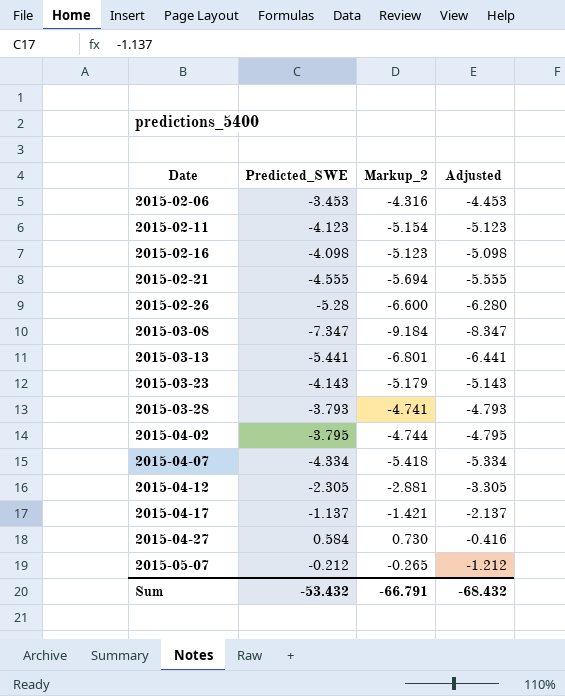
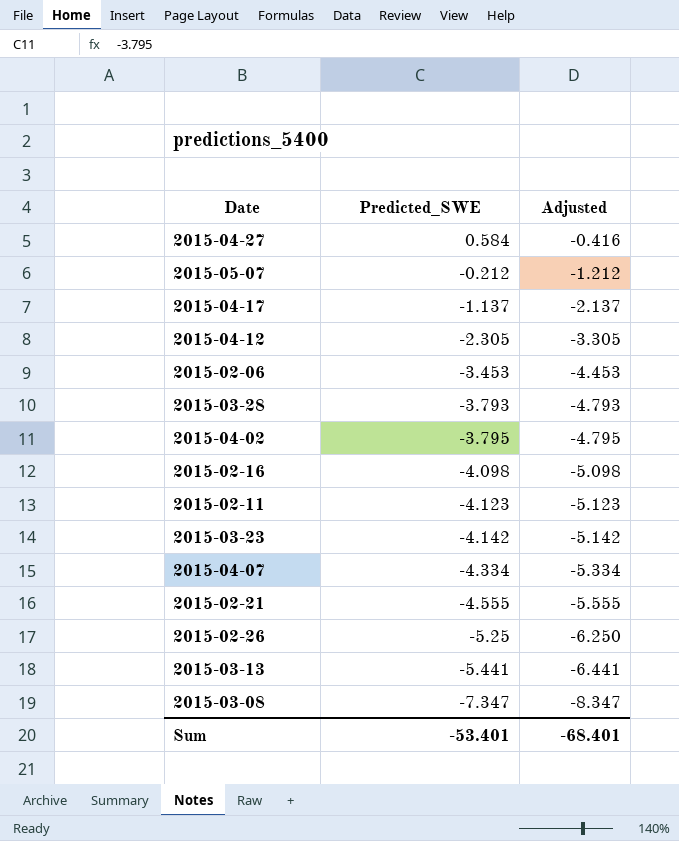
row order: Date ascending -> Predicted_SWE descending
column Markup_2 | formula: [Predicted_SWE] * 1.25 -> none
2015-03-23 | Predicted_SWE: -4.143 -> -4.142
2015-03-23 | Adjusted: -5.143 -> -5.142
2015-02-26 | Predicted_SWE: -5.28 -> -5.25
2015-02-26 | Adjusted: -6.280 -> -6.250
Sum | Predicted_SWE: -53.432 -> -53.401
Sum | Adjusted: -68.432 -> -68.401

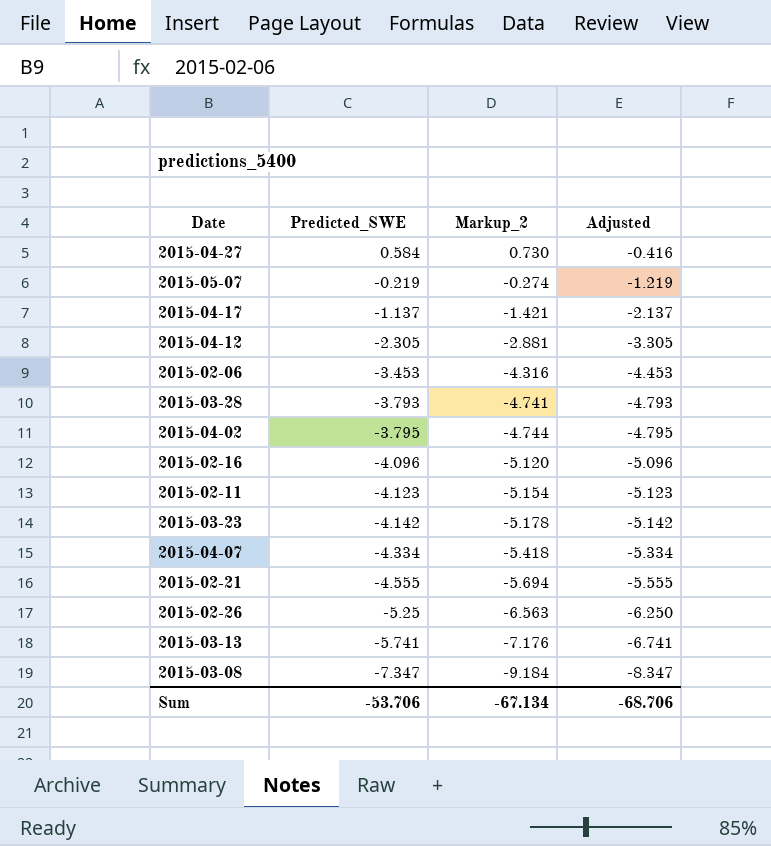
column Markup_2 | formula: none -> [Predicted_SWE] * 1.25
2015-05-07 | Predicted_SWE: -0.212 -> -0.219
2015-05-07 | Adjusted: -1.212 -> -1.219
2015-02-16 | Predicted_SWE: -4.098 -> -4.096
2015-02-16 | Adjusted: -5.098 -> -5.096
2015-03-13 | Predicted_SWE: -5.441 -> -5.741
2015-03-13 | Adjusted: -6.441 -> -6.741
Sum | Predicted_SWE: -53.401 -> -53.706
Sum | Adjusted: -68.401 -> -68.706

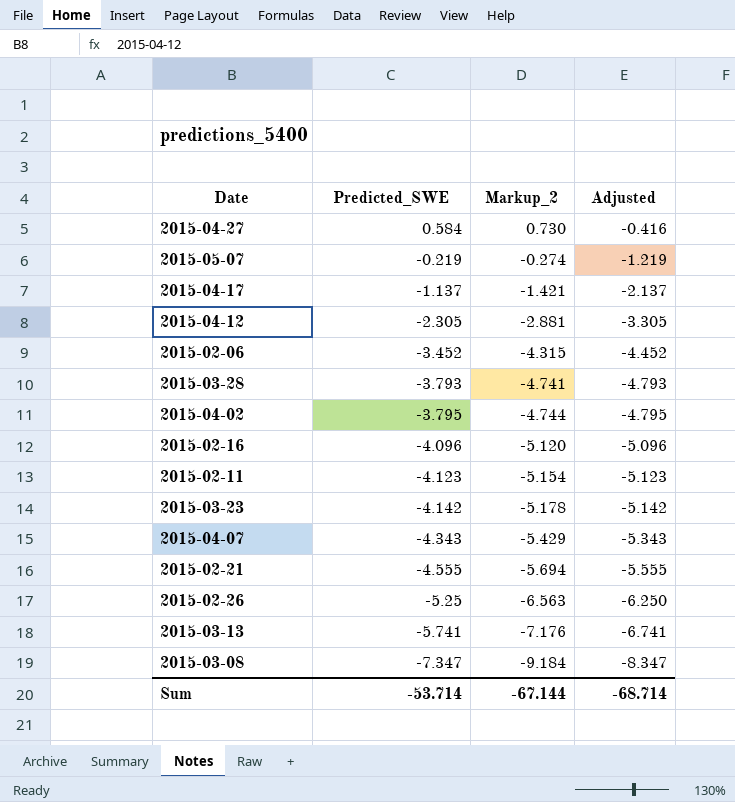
2015-02-06 | Predicted_SWE: -3.453 -> -3.452
2015-02-06 | Markup_2: -4.316 -> -4.315
2015-02-06 | Adjusted: -4.453 -> -4.452
2015-04-07 | Predicted_SWE: -4.334 -> -4.343
2015-04-07 | Markup_2: -5.418 -> -5.429
2015-04-07 | Adjusted: -5.334 -> -5.343
Sum | Predicted_SWE: -53.706 -> -53.714
Sum | Markup_2: -67.134 -> -67.144
Sum | Adjusted: -68.706 -> -68.714

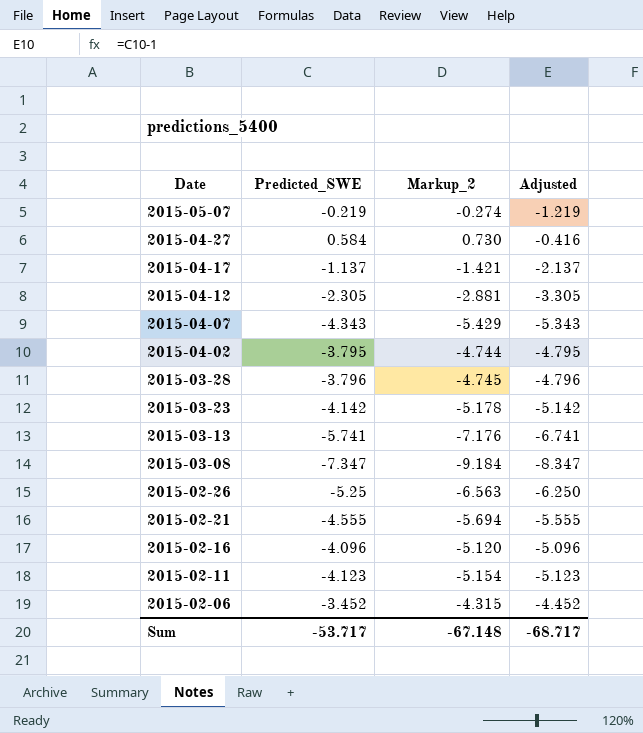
row order: Predicted_SWE descending -> Date descending
2015-03-28 | Predicted_SWE: -3.793 -> -3.796
2015-03-28 | Markup_2: -4.741 -> -4.745
2015-03-28 | Adjusted: -4.793 -> -4.796
Sum | Predicted_SWE: -53.714 -> -53.717
Sum | Markup_2: -67.144 -> -67.148
Sum | Adjusted: -68.714 -> -68.717

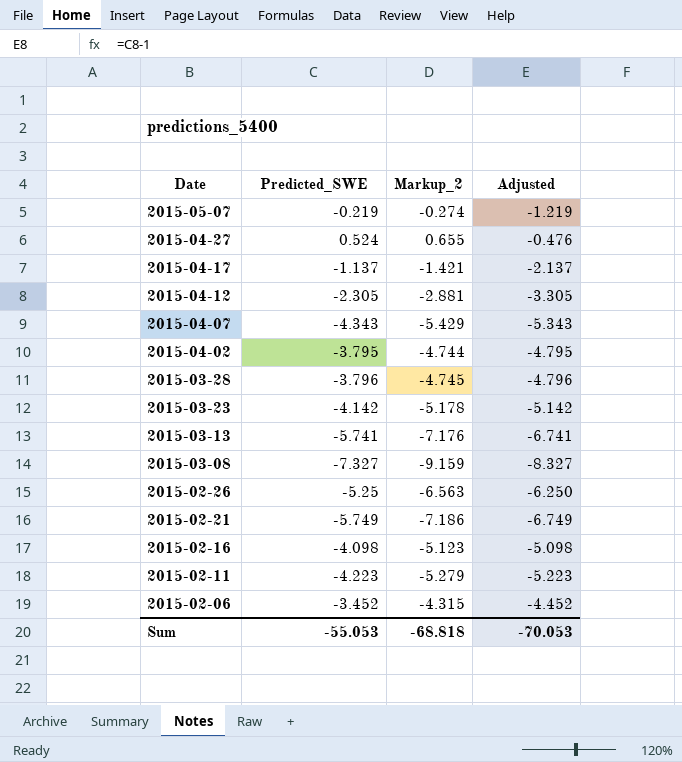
2015-04-27 | Predicted_SWE: 0.584 -> 0.524
2015-04-27 | Markup_2: 0.730 -> 0.655
2015-04-27 | Adjusted: -0.416 -> -0.476
2015-03-08 | Predicted_SWE: -7.347 -> -7.327
2015-03-08 | Markup_2: -9.184 -> -9.159
2015-03-08 | Adjusted: -8.347 -> -8.327
2015-02-21 | Predicted_SWE: -4.555 -> -5.749
2015-02-21 | Markup_2: -5.694 -> -7.186
2015-02-21 | Adjusted: -5.555 -> -6.749
2015-02-16 | Predicted_SWE: -4.096 -> -4.098
2015-02-16 | Markup_2: -5.120 -> -5.123
2015-02-16 | Adjusted: -5.096 -> -5.098
2015-02-11 | Predicted_SWE: -4.123 -> -4.223
2015-02-11 | Markup_2: -5.154 -> -5.279
2015-02-11 | Adjusted: -5.123 -> -5.223
Sum | Predicted_SWE: -53.717 -> -55.053
Sum | Markup_2: -67.148 -> -68.818
Sum | Adjusted: -68.717 -> -70.053

